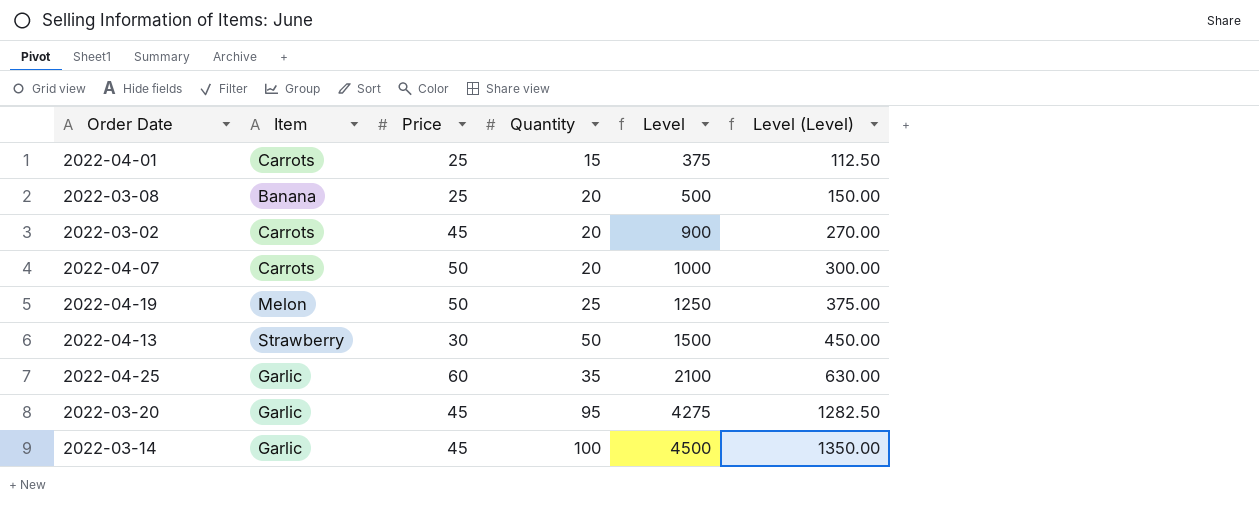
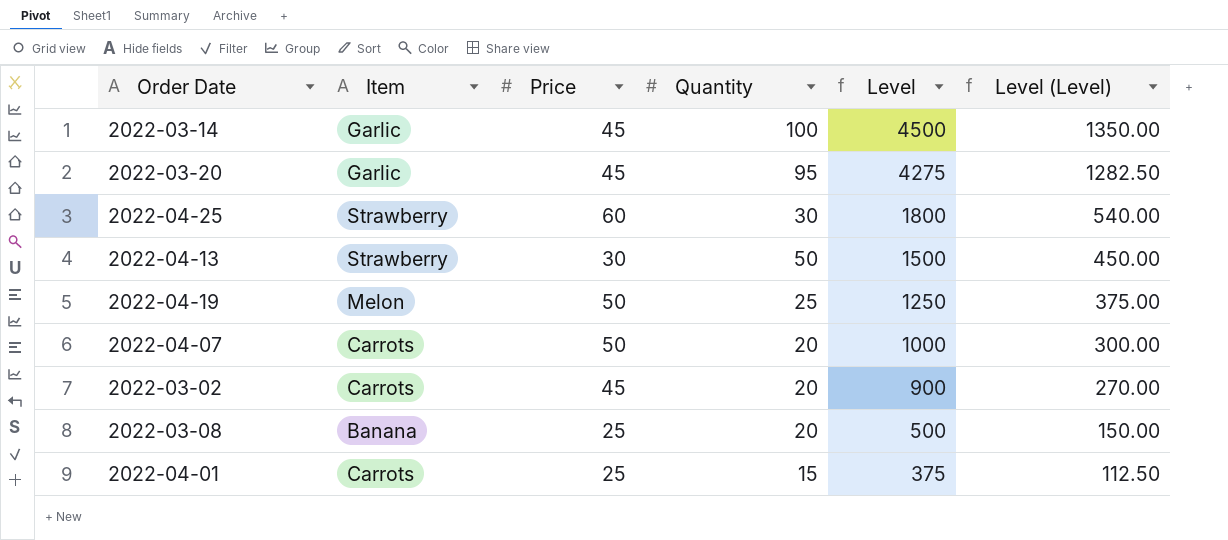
row order: Level ascending -> Level descending
2022-04-25 | Item: Garlic -> Strawberry
2022-04-25 | Quantity: 35 -> 30
2022-04-25 | Level: 2100 -> 1800
2022-04-25 | Level (Level): 630.00 -> 540.00

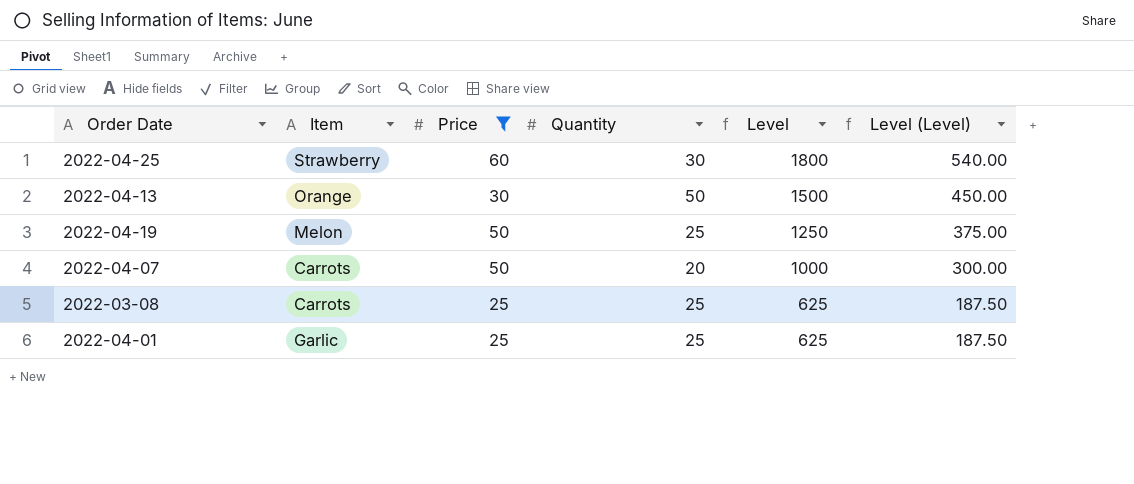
filter: none -> Price != 45
2022-04-13 | Item: Strawberry -> Orange
2022-03-08 | Item: Banana -> Carrots
2022-03-08 | Quantity: 20 -> 25
2022-03-08 | Level: 500 -> 625
2022-03-08 | Level (Level): 150.00 -> 187.50
2022-04-01 | Item: Carrots -> Garlic
2022-04-01 | Quantity: 15 -> 25
2022-04-01 | Level: 375 -> 625
2022-04-01 | Level (Level): 112.50 -> 187.50

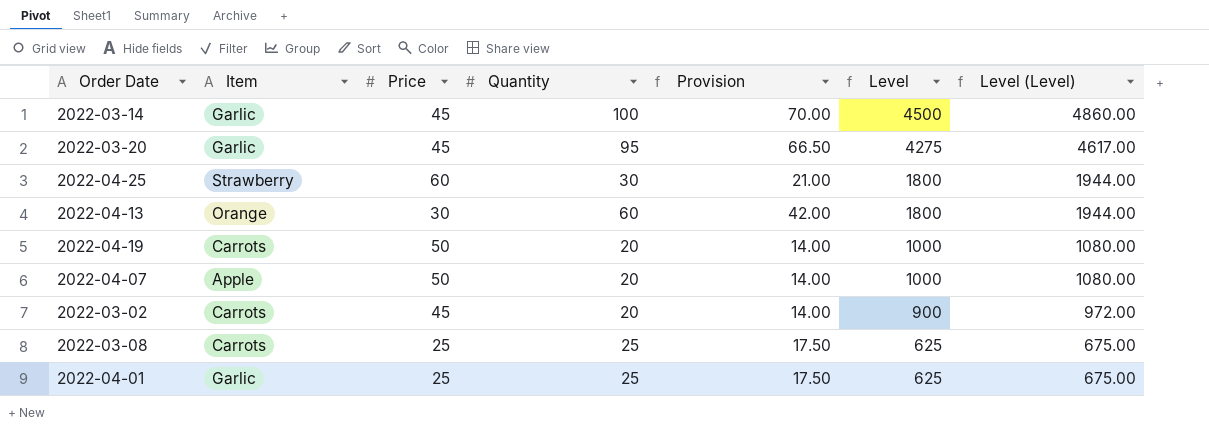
filter: Price != 45 -> none
column Provision | formula: none -> [Quantity] * 0.7
column Level (Level) | formula: [Level] * 0.3 -> [Level] * 1.08
2022-04-13 | Quantity: 50 -> 60
2022-04-13 | Level: 1500 -> 1800
2022-04-19 | Item: Melon -> Carrots
2022-04-19 | Quantity: 25 -> 20
2022-04-19 | Level: 1250 -> 1000
2022-04-07 | Item: Carrots -> Apple

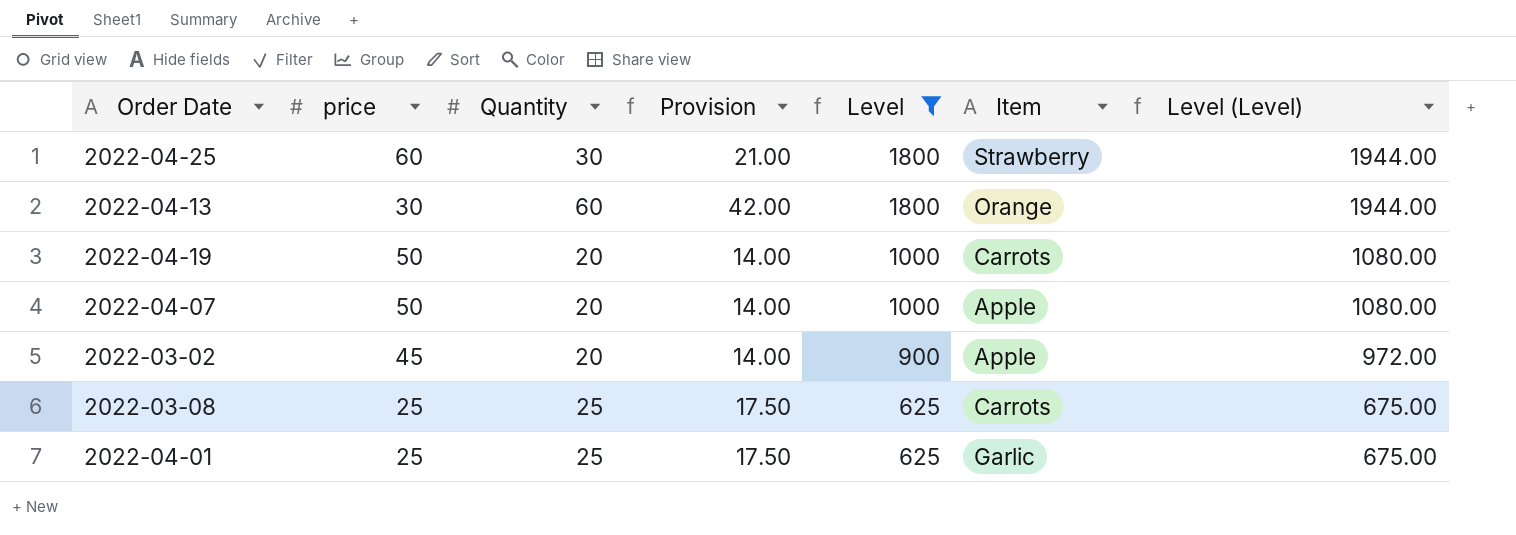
filter: none -> Level <= 1800
column name: Price -> price
column Item | position: 2 -> 6
2022-03-02 | Item: Carrots -> Apple

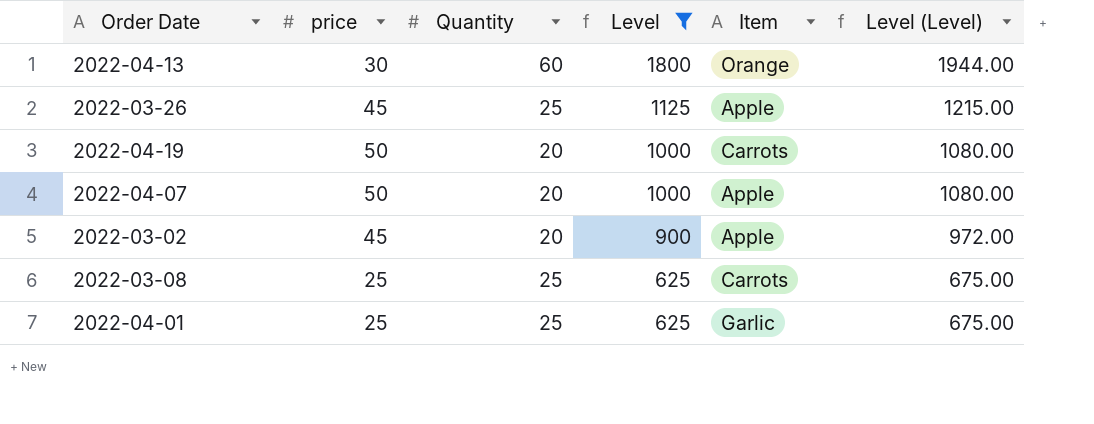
column Provision | formula: [Quantity] * 0.7 -> none
row 2022-04-25: 60 | 30 | 21.00 | 1800 | Strawberry | 1944.00 -> none
row 2022-03-26: none -> 45 | 25 | 1125 | Apple | 1215.00

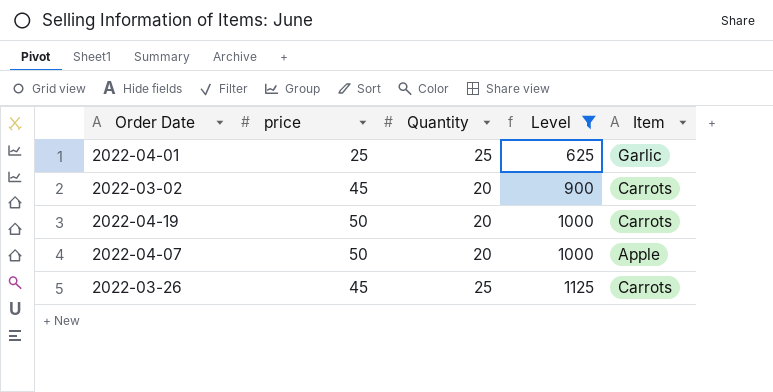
row order: Level descending -> Level ascending
column Level (Level) | formula: [Level] * 1.08 -> none
row 2022-04-13: 30 | 60 | 1800 | Orange | 1944.00 -> none
row 2022-03-08: 25 | 25 | 625 | Carrots | 675.00 -> none
2022-03-02 | Item: Apple -> Carrots
2022-03-26 | Item: Apple -> Carrots

